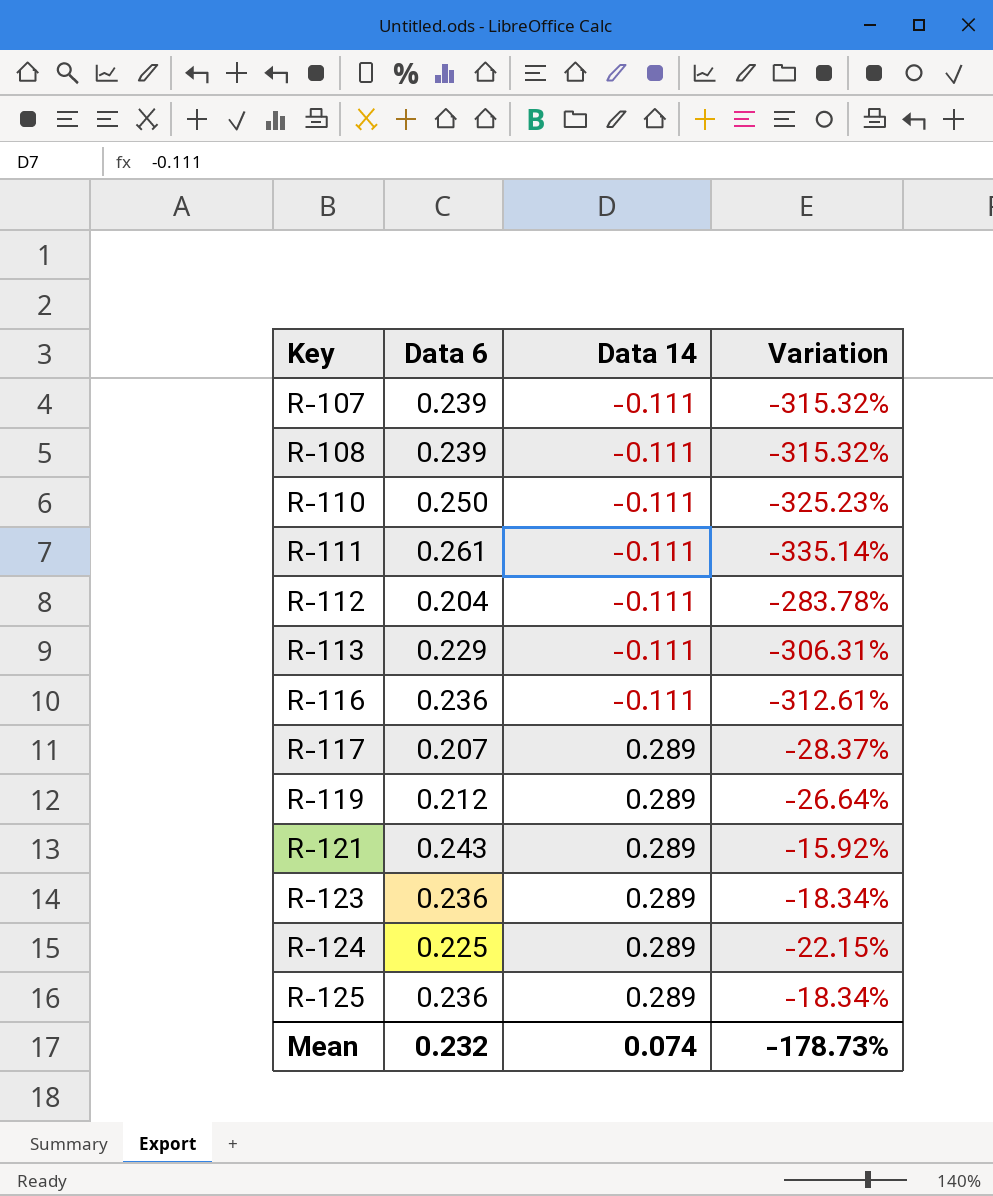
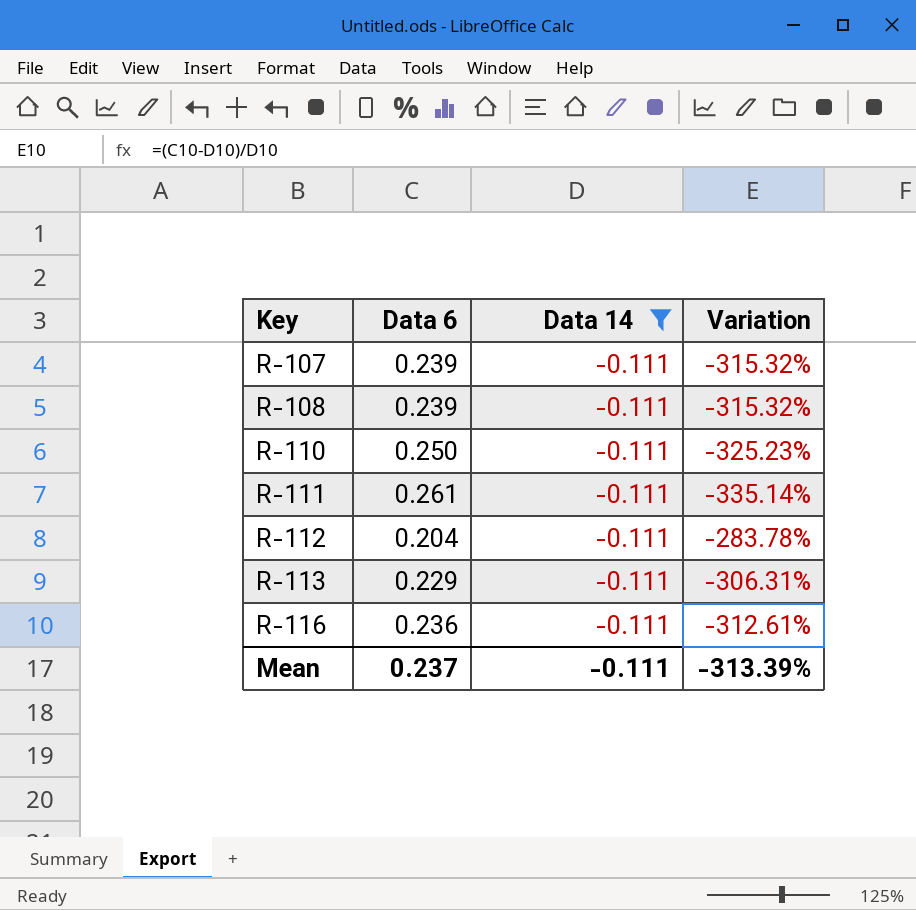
filter: none -> Data 14 = -0.111
Mean | Data 6: 0.232 -> 0.237
Mean | Data 14: 0.074 -> -0.111
Mean | Variation: -178.73% -> -313.39%

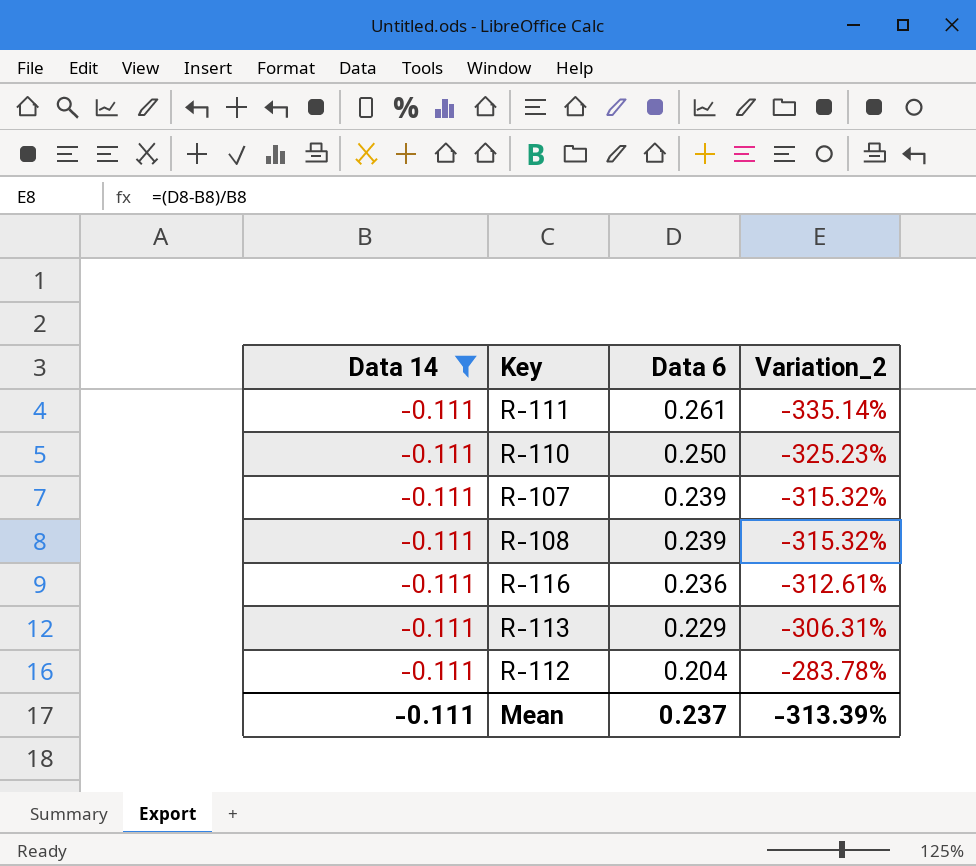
row order: Key ascending -> Data 6 descending
column Data 14 | position: 3 -> 1
column name: Variation -> Variation_2

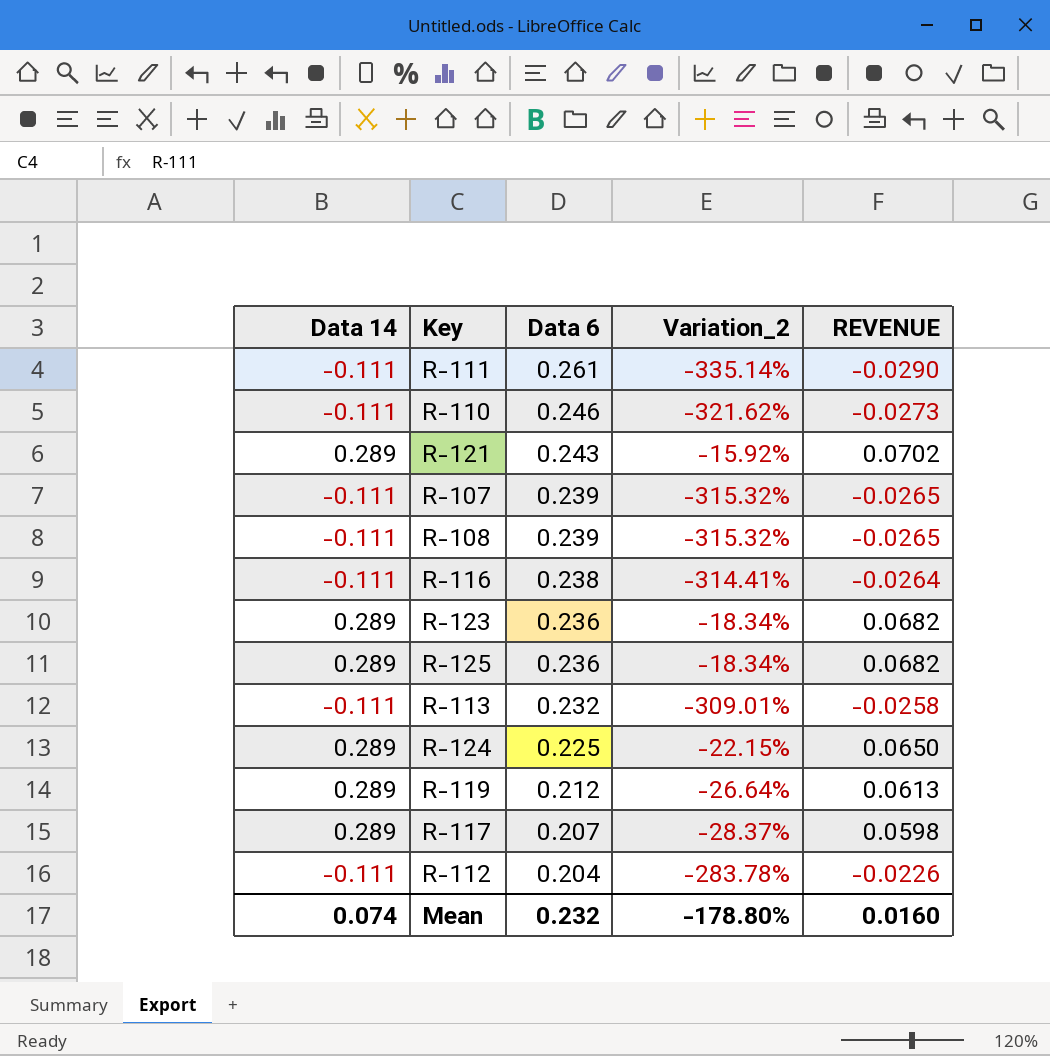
filter: Data 14 = -0.111 -> none
column REVENUE | formula: none -> [Data 14] * [Data 6]
R-110 | Data 6: 0.250 -> 0.246
R-110 | Variation_2: -325.23% -> -321.62%
R-116 | Data 6: 0.236 -> 0.238
R-116 | Variation_2: -312.61% -> -314.41%
R-113 | Data 6: 0.229 -> 0.232
R-113 | Variation_2: -306.31% -> -309.01%
Mean | Data 14: -0.111 -> 0.074
Mean | Data 6: 0.237 -> 0.232
Mean | Variation_2: -313.39% -> -178.80%

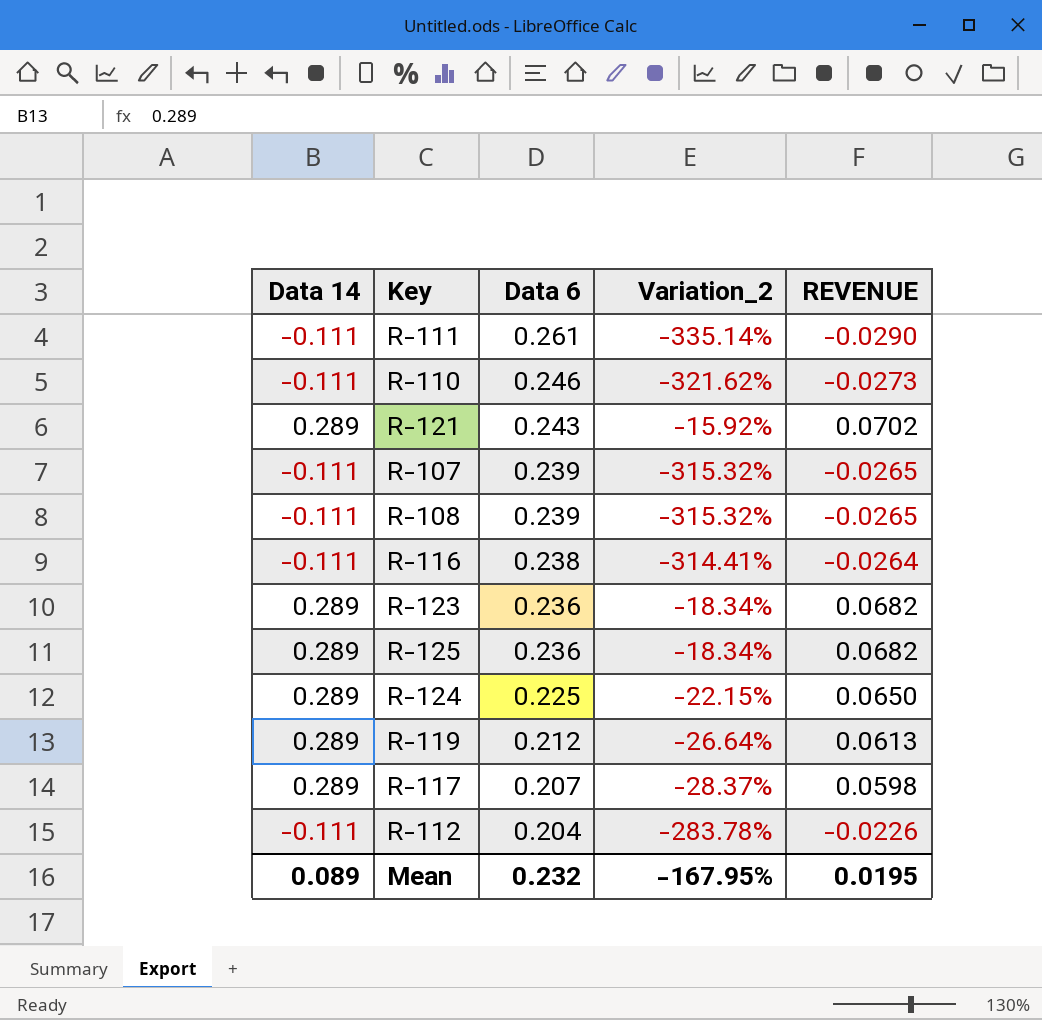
row R-113: -0.111 | 0.232 | -309.01% | -0.0258 -> none
Mean | Data 14: 0.074 -> 0.089
Mean | Variation_2: -178.80% -> -167.95%
Mean | REVENUE: 0.0160 -> 0.0195

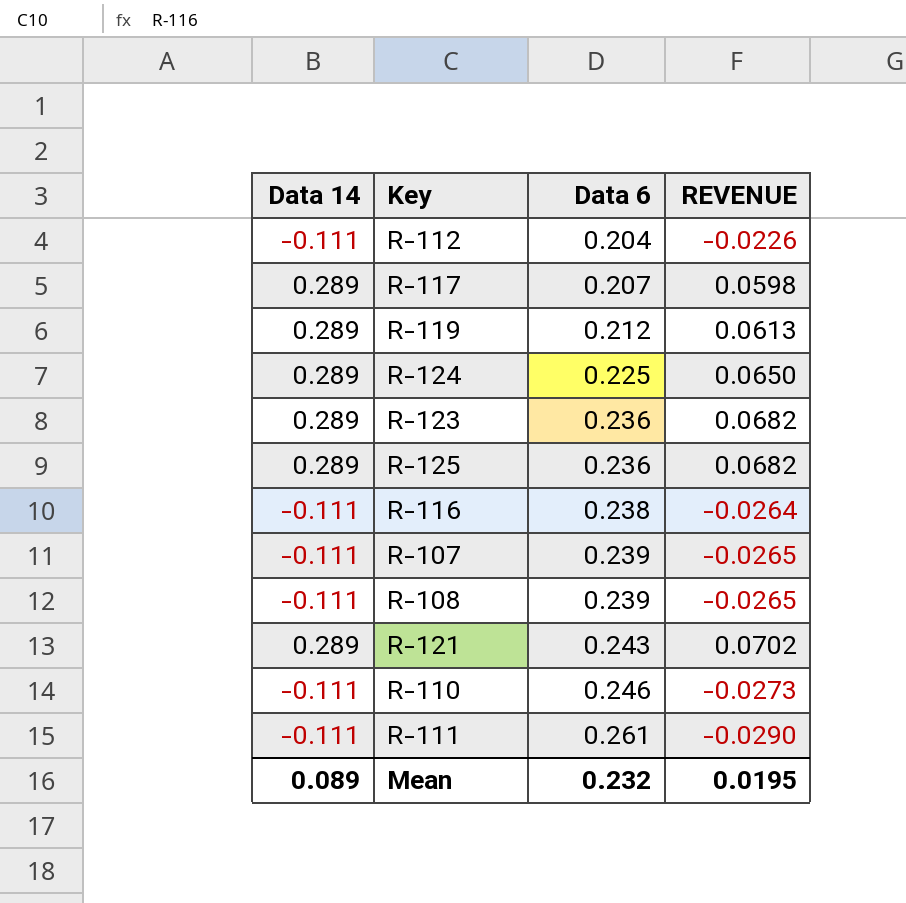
row order: Data 6 descending -> Data 6 ascending
column Variation_2 | formula: ([Data 6] - [Data 14]) / [Data 14] -> none

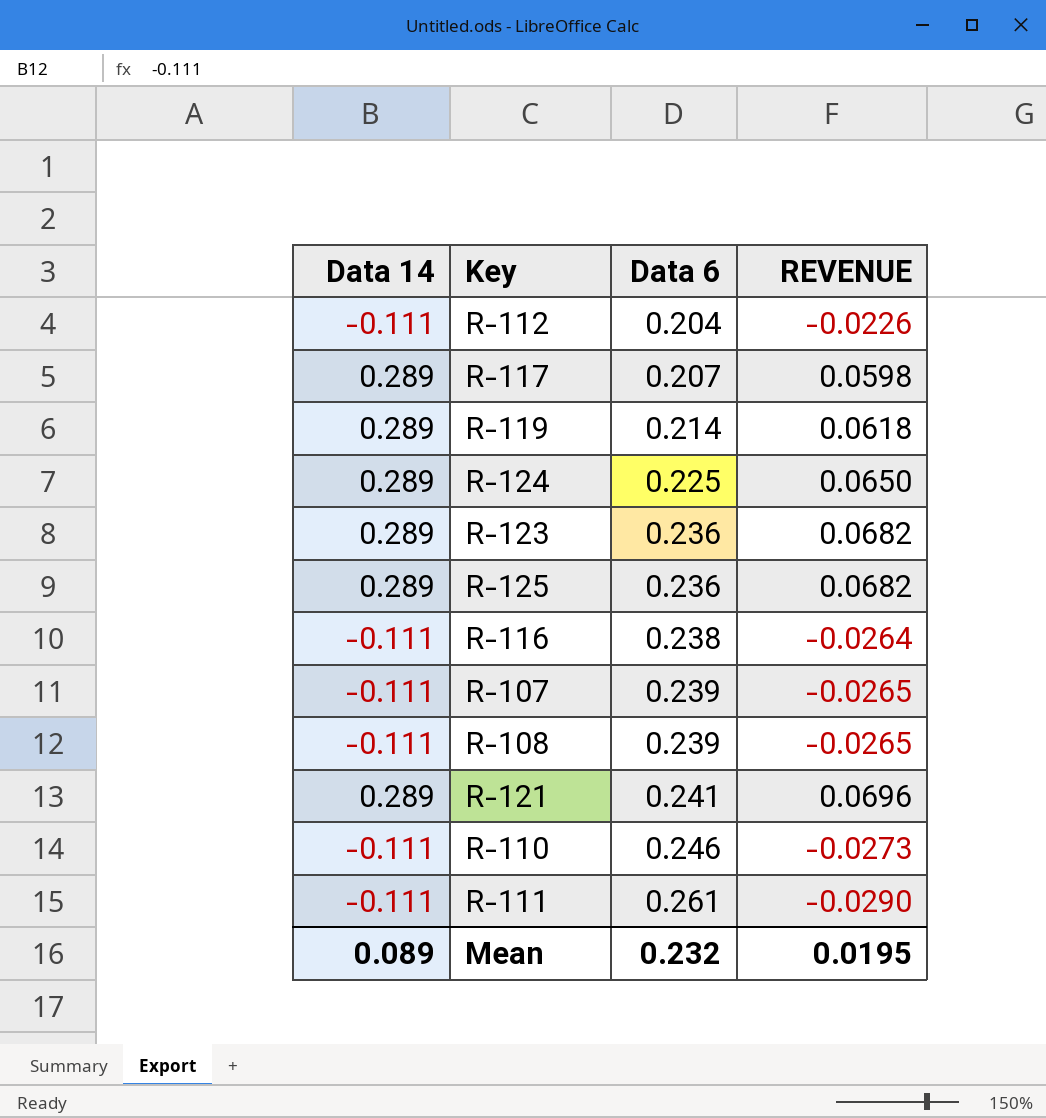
R-119 | Data 6: 0.212 -> 0.214
R-119 | REVENUE: 0.0613 -> 0.0618
R-121 | Data 6: 0.243 -> 0.241
R-121 | REVENUE: 0.0702 -> 0.0696

